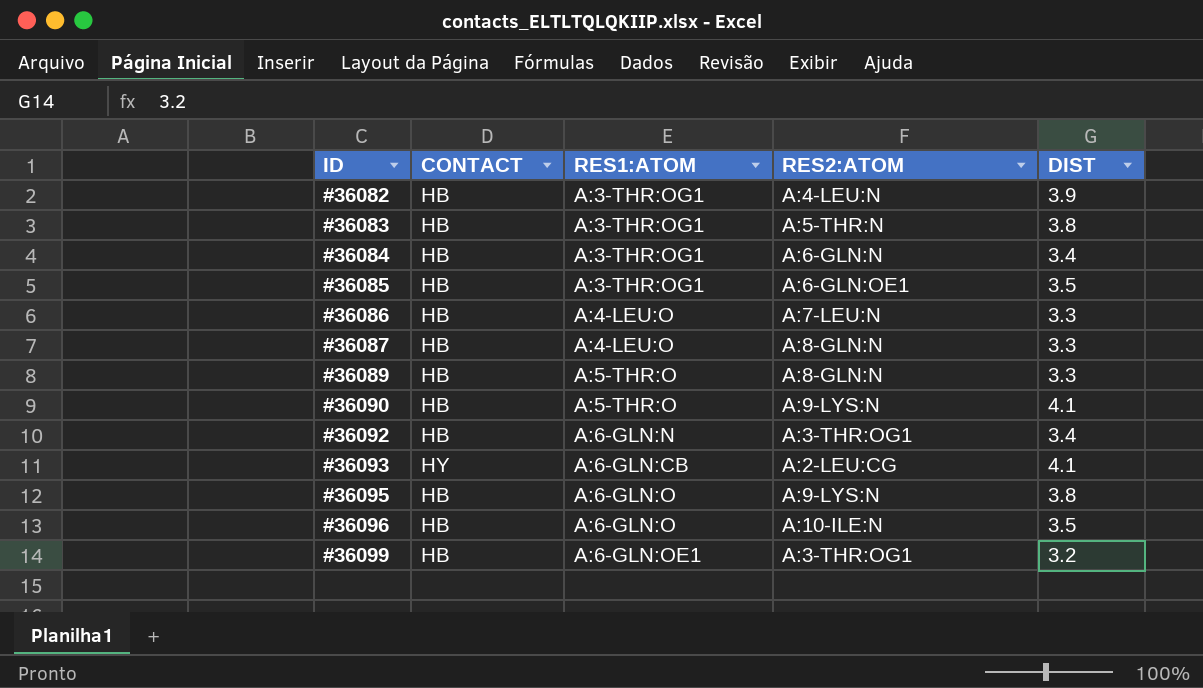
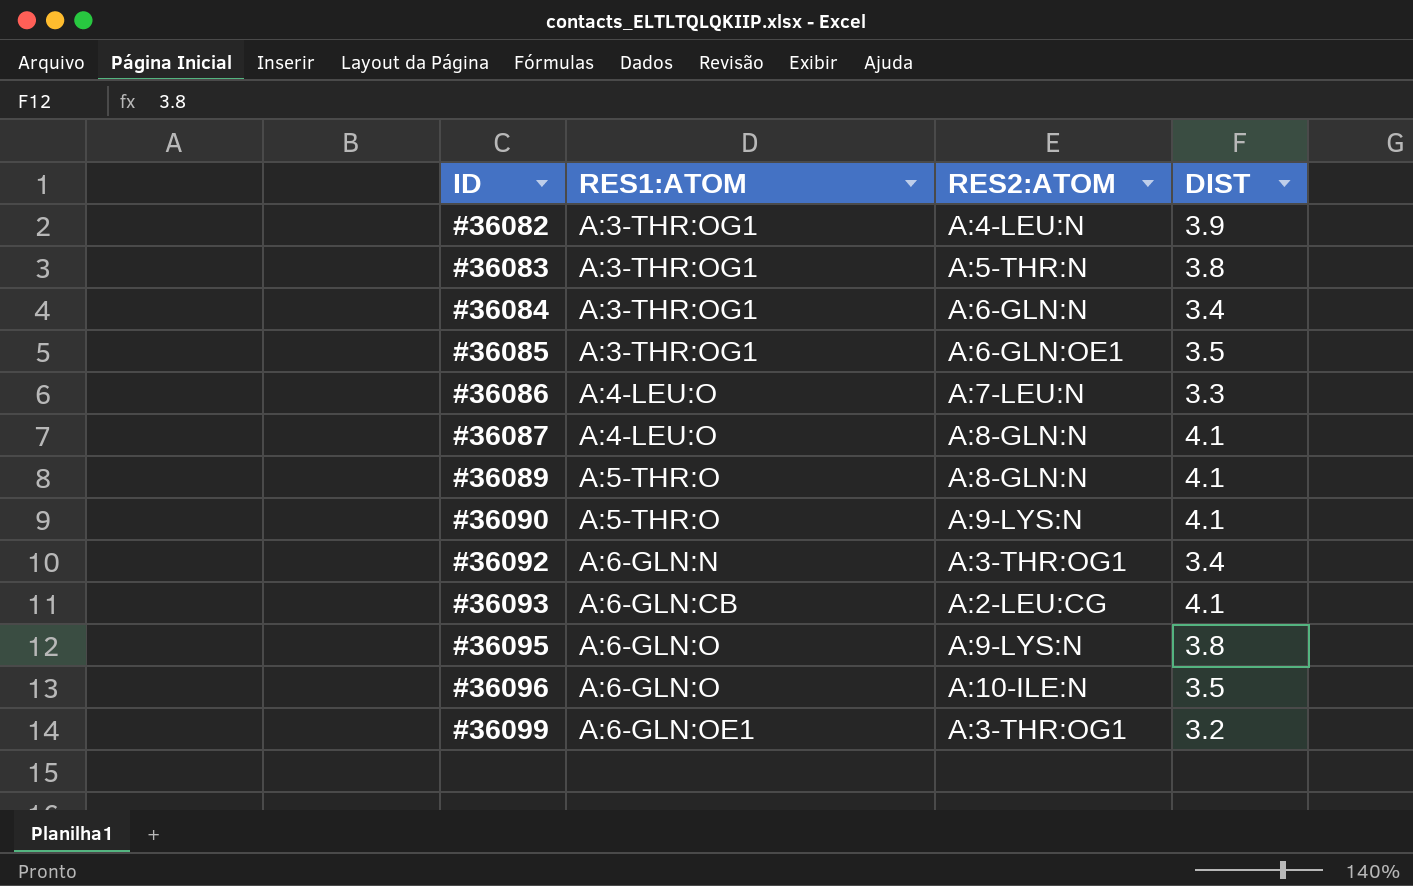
column CONTACT | position: 2 -> none
#36087 | DIST: 3.3 -> 4.1
#36089 | DIST: 3.3 -> 4.1

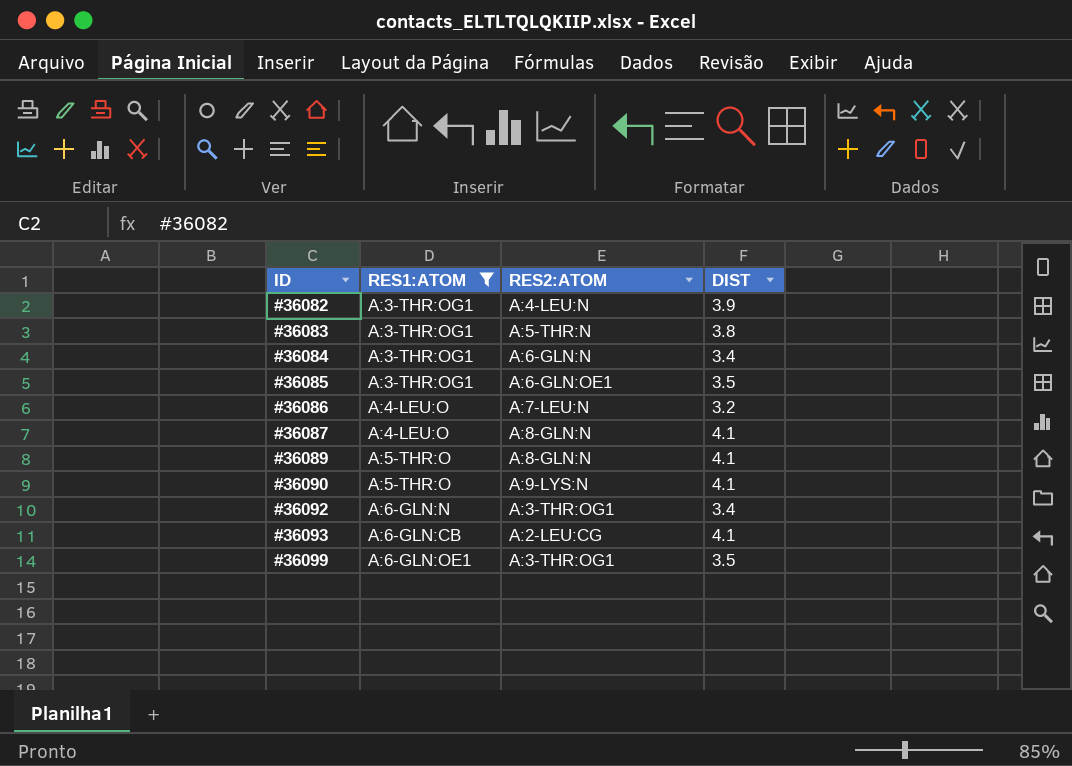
filter: none -> RES1:ATOM != A:6-GLN:O
#36086 | DIST: 3.3 -> 3.2
#36099 | DIST: 3.2 -> 3.5

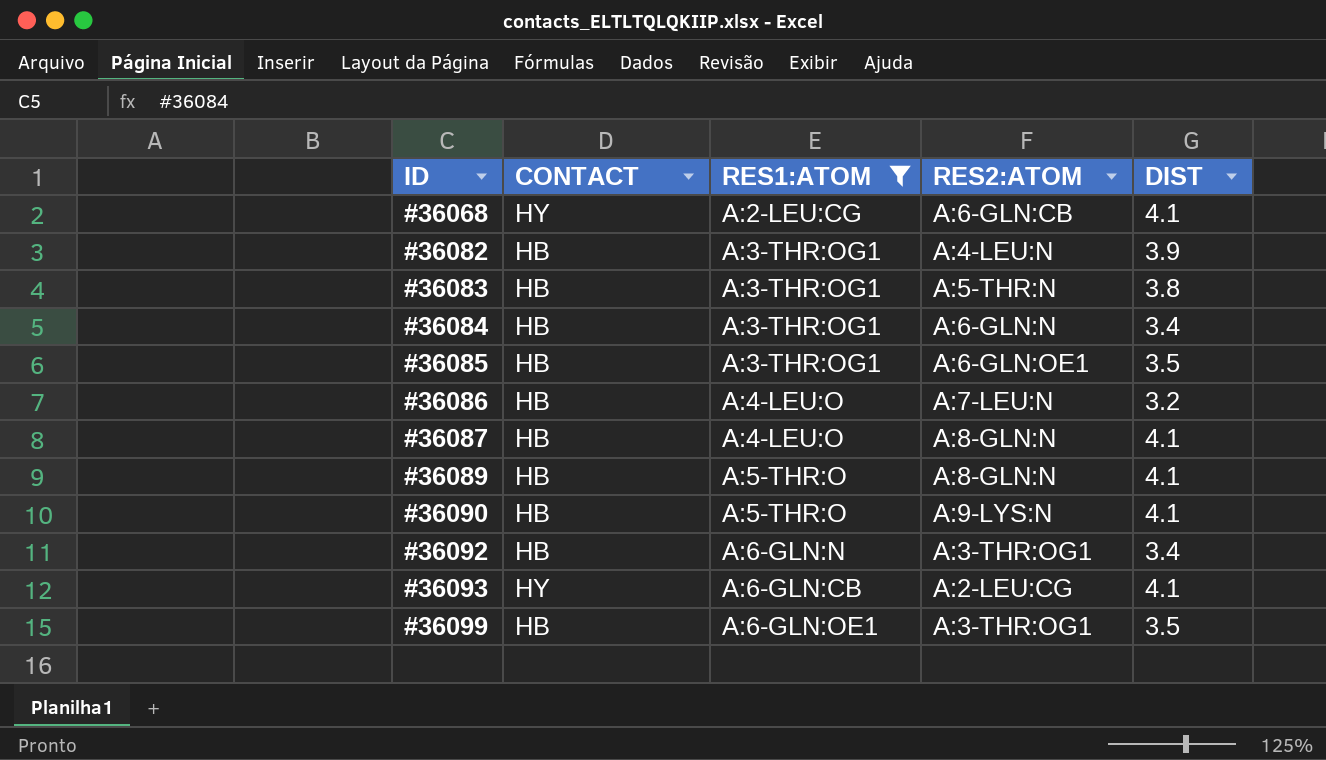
column CONTACT | position: none -> 2
row #36068: none -> HY | A:2-LEU:CG | A:6-GLN:CB | 4.1

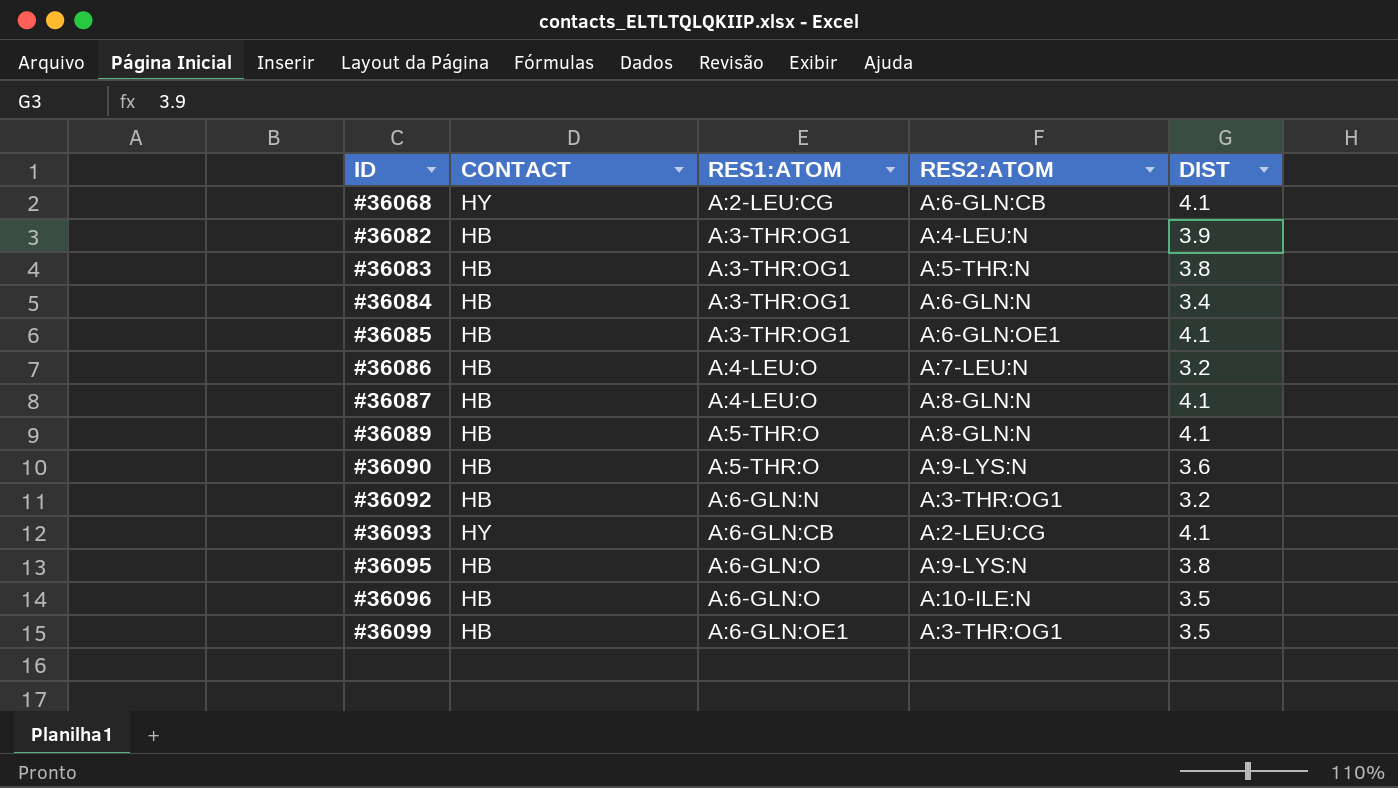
filter: RES1:ATOM != A:6-GLN:O -> none
#36085 | DIST: 3.5 -> 4.1
#36090 | DIST: 4.1 -> 3.6
#36092 | DIST: 3.4 -> 3.2

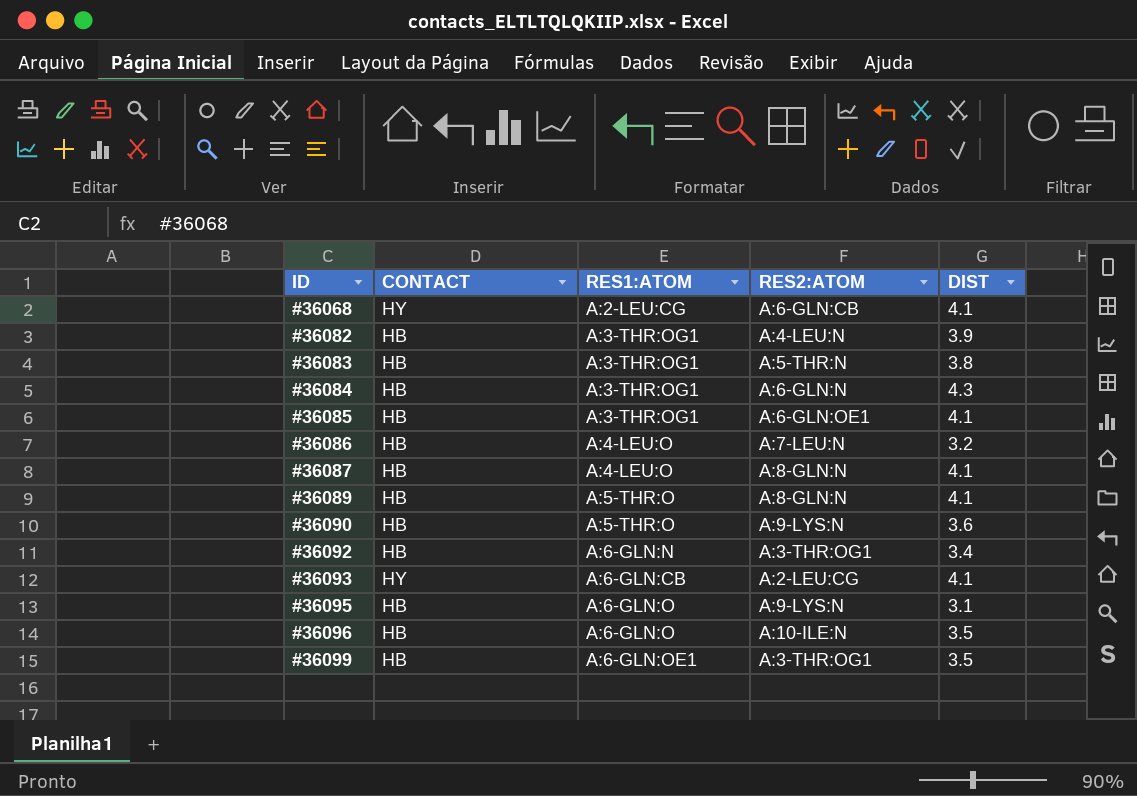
#36084 | DIST: 3.4 -> 4.3
#36092 | DIST: 3.2 -> 3.4
#36095 | DIST: 3.8 -> 3.1

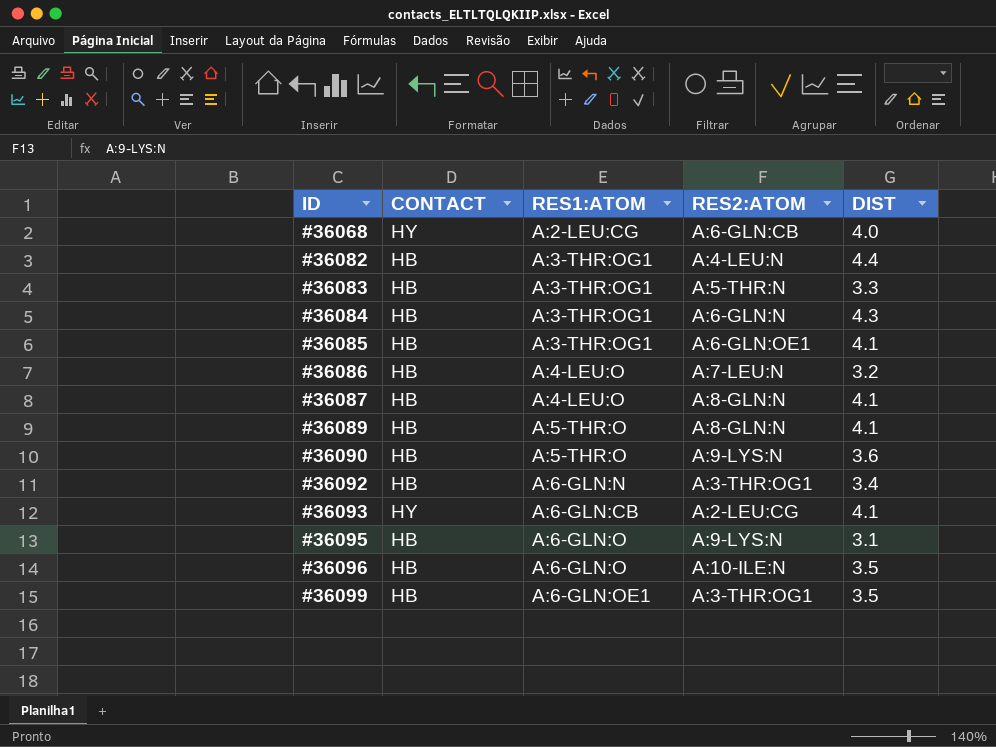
#36068 | DIST: 4.1 -> 4.0
#36082 | DIST: 3.9 -> 4.4
#36083 | DIST: 3.8 -> 3.3

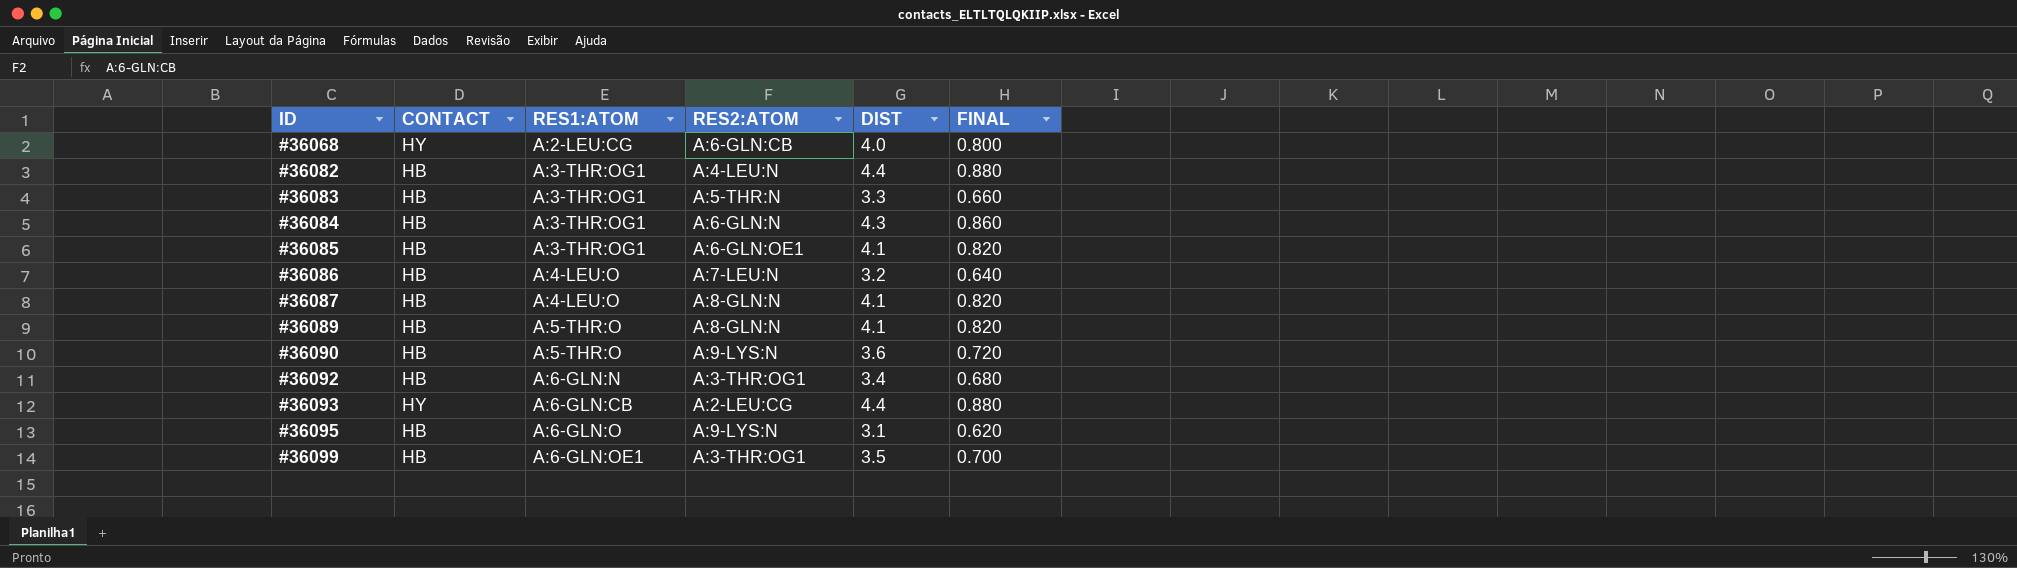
column FINAL | formula: none -> [DIST] * 0.2
row #36096: HB | A:6-GLN:O | A:10-ILE:N | 3.5 -> none
#36093 | DIST: 4.1 -> 4.4

